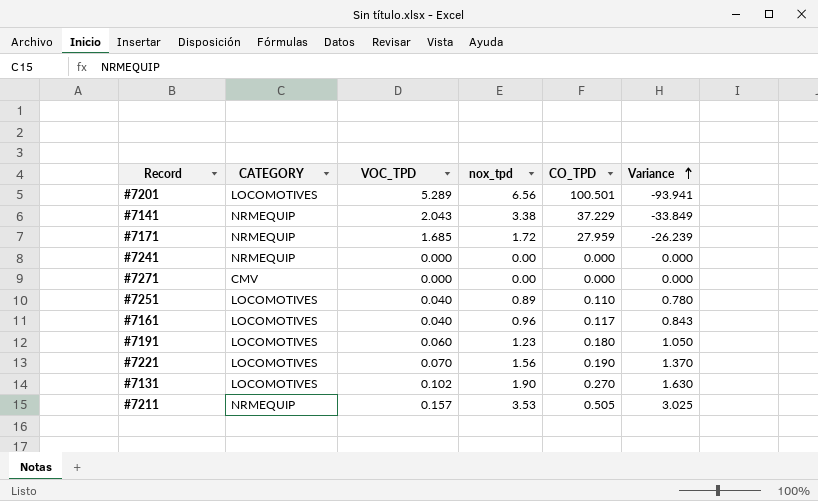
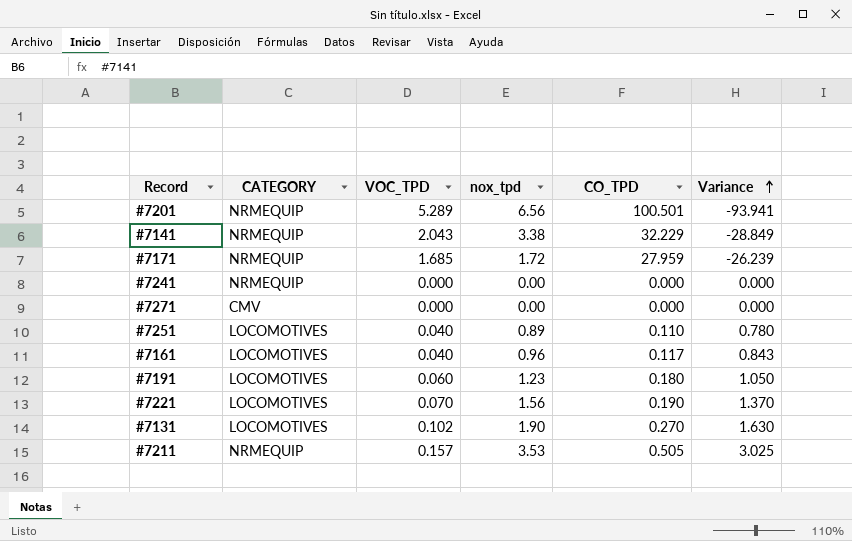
#7201 | CATEGORY: LOCOMOTIVES -> NRMEQUIP
#7141 | CO_TPD: 37.229 -> 32.229
#7141 | Variance: -33.849 -> -28.849

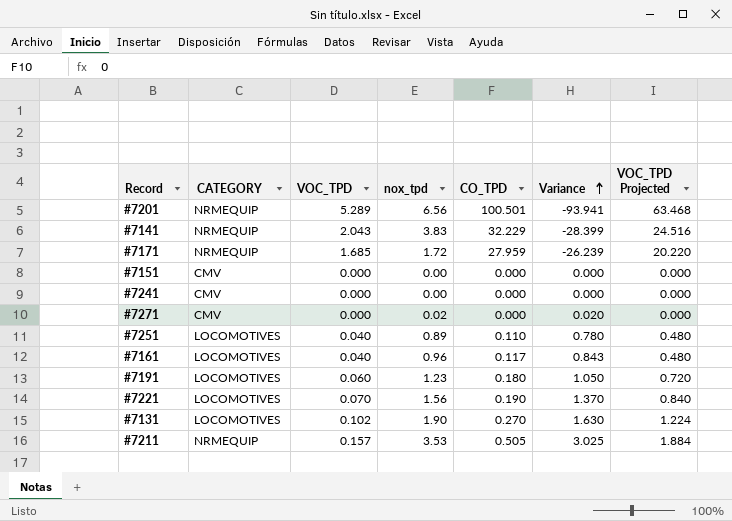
column VOC_TPD Projected | formula: none -> [VOC_TPD] * 12
#7141 | nox_tpd: 3.38 -> 3.83
#7141 | Variance: -28.849 -> -28.399
row #7151: none -> CMV | 0.000 | 0.00 | 0.000 | 0.000 | 0.000
#7241 | CATEGORY: NRMEQUIP -> CMV
#7271 | nox_tpd: 0.00 -> 0.02
#7271 | Variance: 0.000 -> 0.020

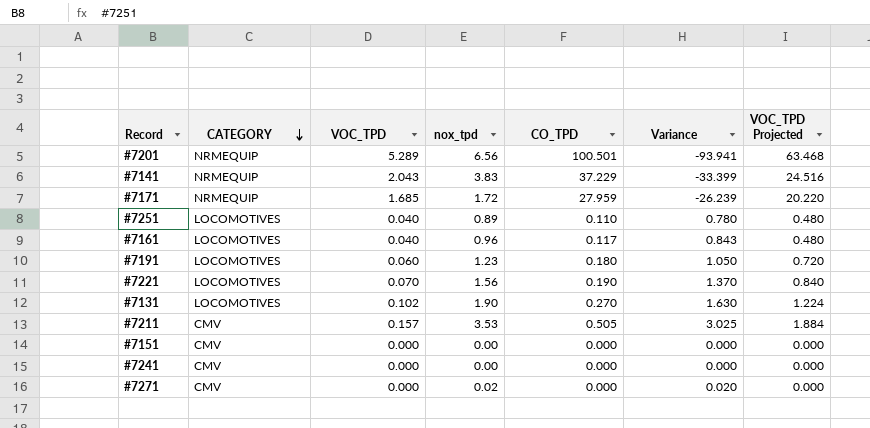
row order: Variance ascending -> CATEGORY descending
#7141 | CO_TPD: 32.229 -> 37.229
#7141 | Variance: -28.399 -> -33.399
#7211 | CATEGORY: NRMEQUIP -> CMV

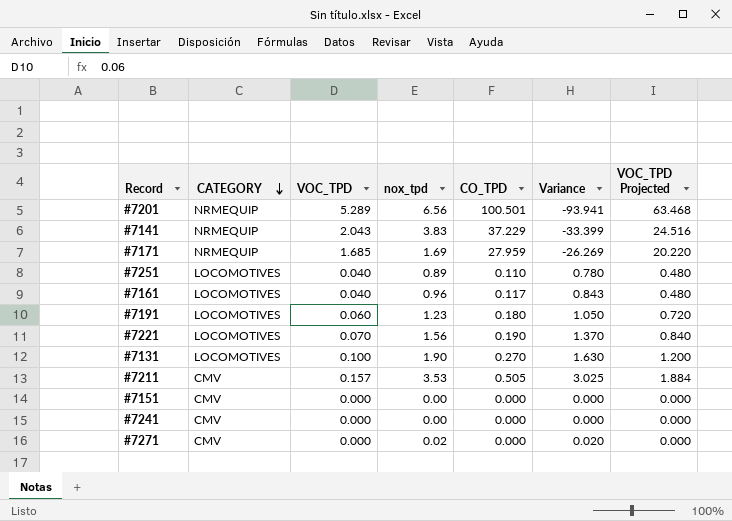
#7171 | nox_tpd: 1.72 -> 1.69
#7171 | Variance: -26.239 -> -26.269
#7131 | VOC_TPD: 0.102 -> 0.100
#7131 | VOC_TPD Projected: 1.224 -> 1.200

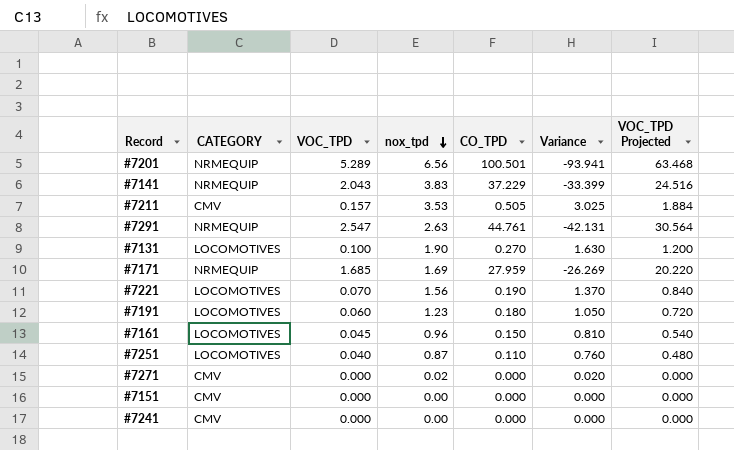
row order: CATEGORY descending -> nox_tpd descending
row #7291: none -> NRMEQUIP | 2.547 | 2.63 | 44.761 | -42.131 | 30.564
#7161 | VOC_TPD: 0.040 -> 0.045
#7161 | CO_TPD: 0.117 -> 0.150
#7161 | Variance: 0.843 -> 0.810
#7161 | VOC_TPD Projected: 0.480 -> 0.540
#7251 | nox_tpd: 0.89 -> 0.87
#7251 | Variance: 0.780 -> 0.760

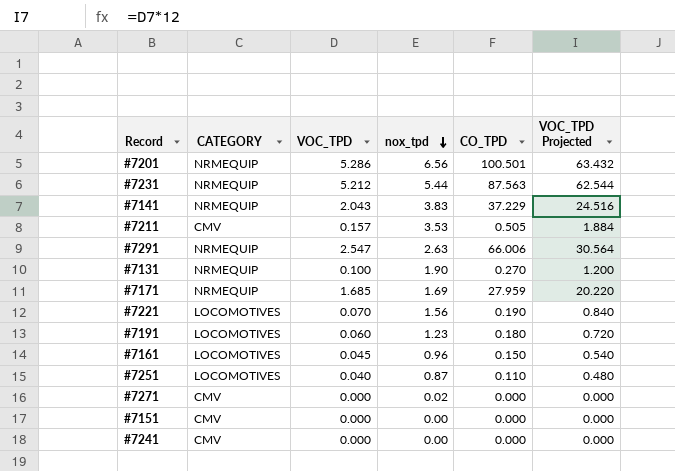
column Variance | formula: [nox_tpd] - [CO_TPD] -> none
#7201 | VOC_TPD: 5.289 -> 5.286
#7201 | VOC_TPD Projected: 63.468 -> 63.432
row #7231: none -> NRMEQUIP | 5.212 | 5.44 | 87.563 | 62.544
#7291 | CO_TPD: 44.761 -> 66.006
#7131 | CATEGORY: LOCOMOTIVES -> NRMEQUIP

